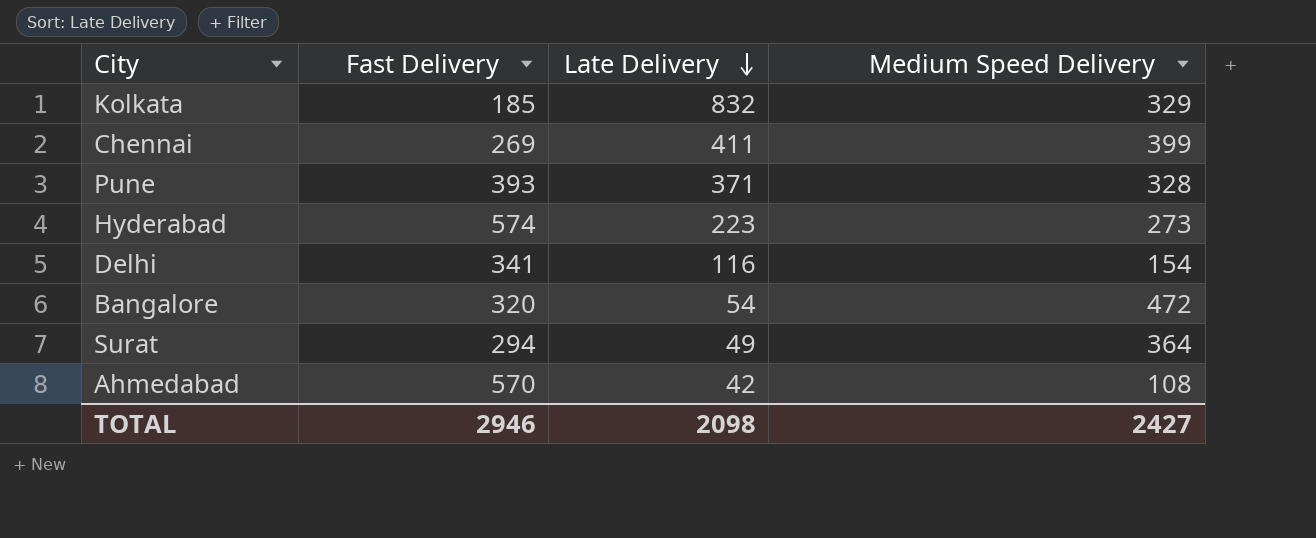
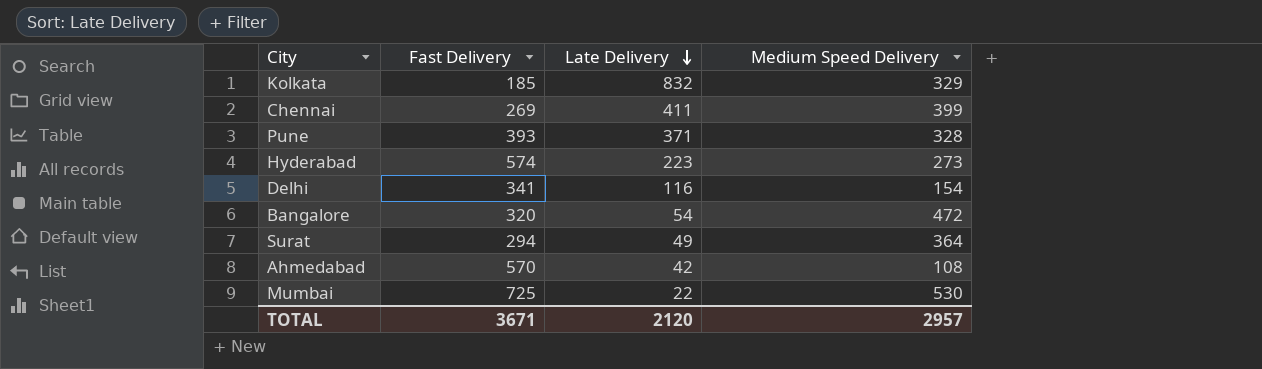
row Mumbai: none -> 725 | 22 | 530
TOTAL | Fast Delivery: 2946 -> 3671
TOTAL | Late Delivery: 2098 -> 2120
TOTAL | Medium Speed Delivery: 2427 -> 2957

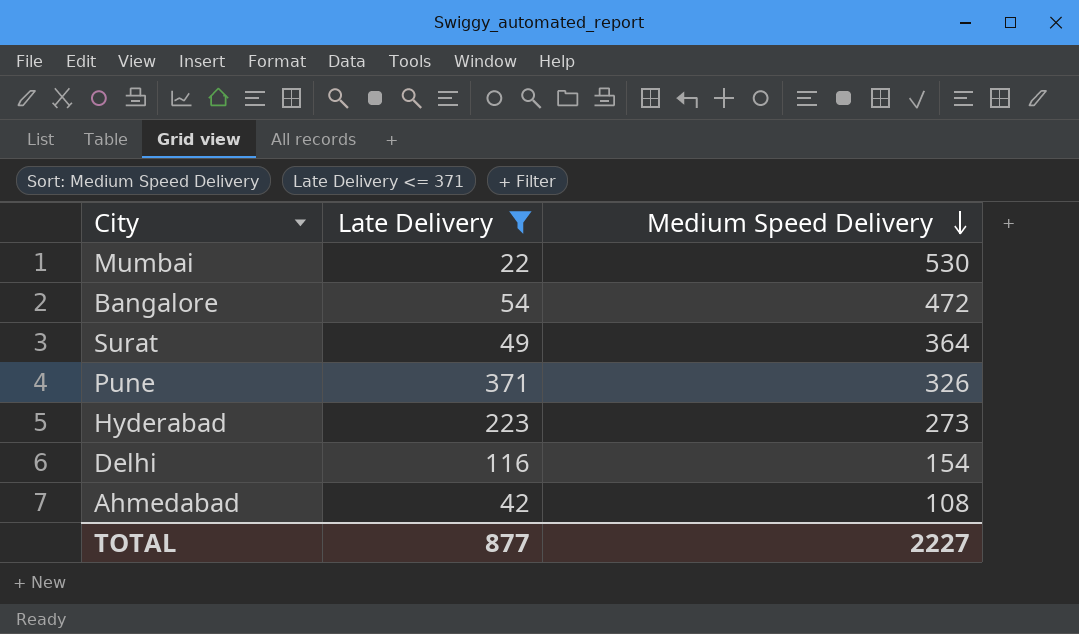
filter: none -> Late Delivery <= 371
row order: Late Delivery descending -> Medium Speed Delivery descending
column Fast Delivery | position: 2 -> none
Pune | Medium Speed Delivery: 328 -> 326
TOTAL | Late Delivery: 2120 -> 877
TOTAL | Medium Speed Delivery: 2957 -> 2227

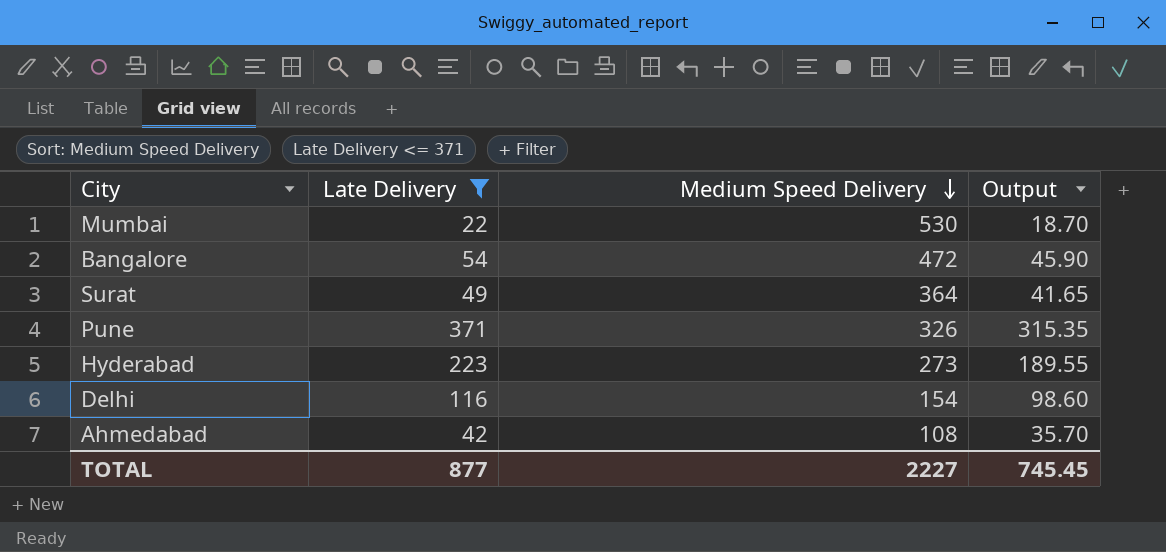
column Output | formula: none -> [Late Delivery] * 0.85

